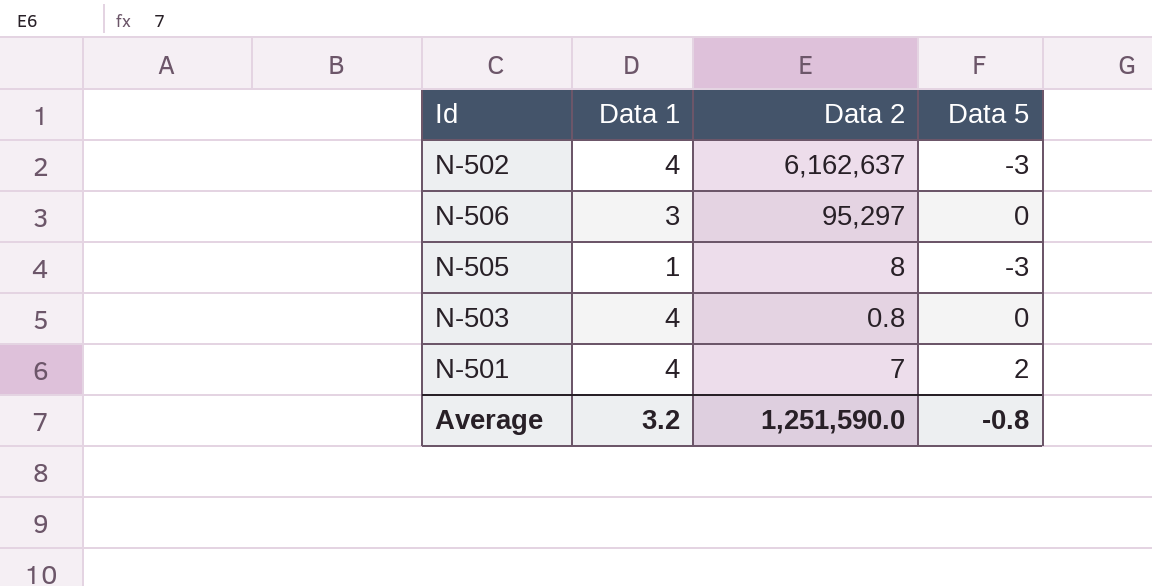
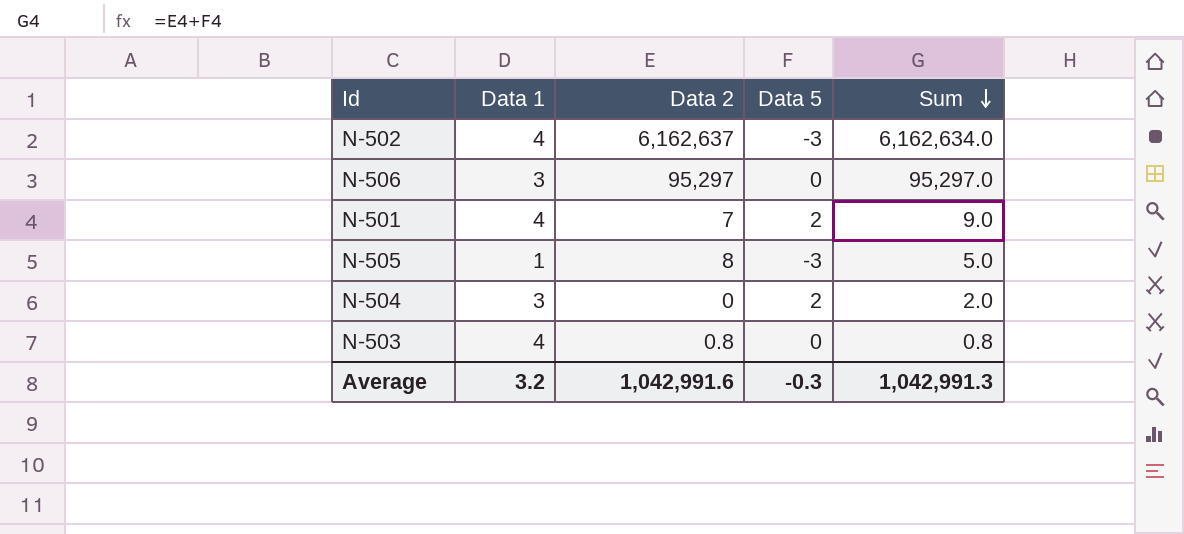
row order: none -> Sum descending
column Sum | formula: none -> [Data 2] + [Data 5]
row N-504: none -> 3 | 0 | 2 | 2.0
Average | Data 2: 1,251,590.0 -> 1,042,991.6
Average | Data 5: -0.8 -> -0.3

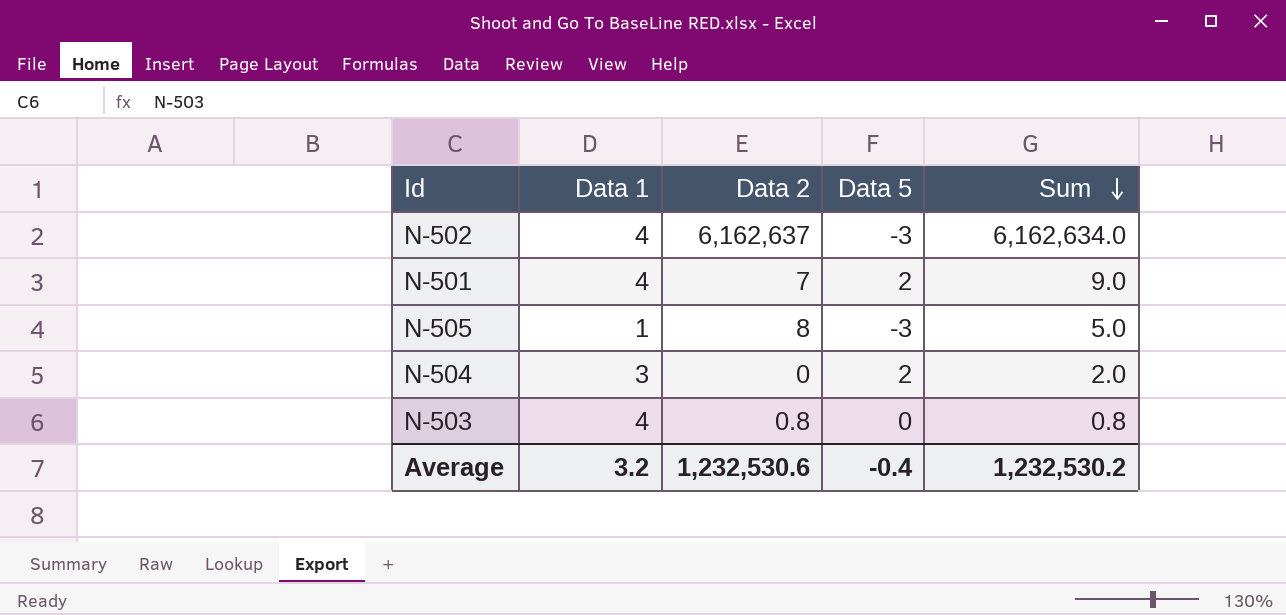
row N-506: 3 | 95,297 | 0 | 95,297.0 -> none
Average | Data 2: 1,042,991.6 -> 1,232,530.6
Average | Data 5: -0.3 -> -0.4
Average | Sum: 1,042,991.3 -> 1,232,530.2

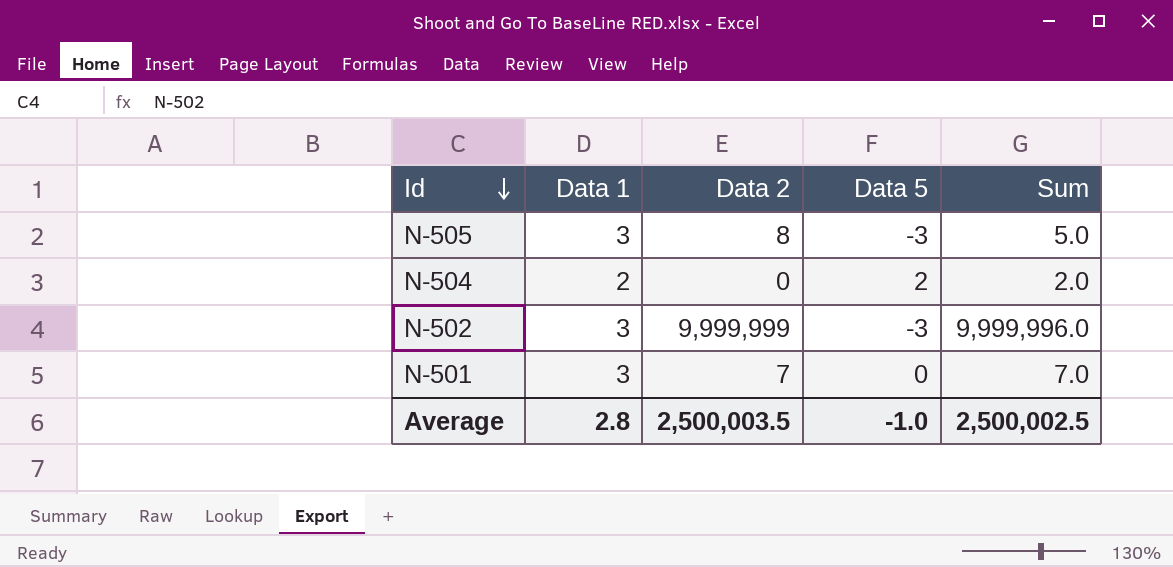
row order: Sum descending -> Id descending
row N-503: 4 | 0.8 | 0 | 0.8 -> none
N-505 | Data 1: 1 -> 3
N-504 | Data 1: 3 -> 2
N-502 | Data 1: 4 -> 3
N-502 | Data 2: 6,162,637 -> 9,999,999
N-502 | Sum: 6,162,634.0 -> 9,999,996.0
N-501 | Data 1: 4 -> 3
N-501 | Data 5: 2 -> 0
N-501 | Sum: 9.0 -> 7.0
Average | Data 1: 3.2 -> 2.8
Average | Data 2: 1,232,530.6 -> 2,500,003.5
Average | Data 5: -0.4 -> -1.0
Average | Sum: 1,232,530.2 -> 2,500,002.5

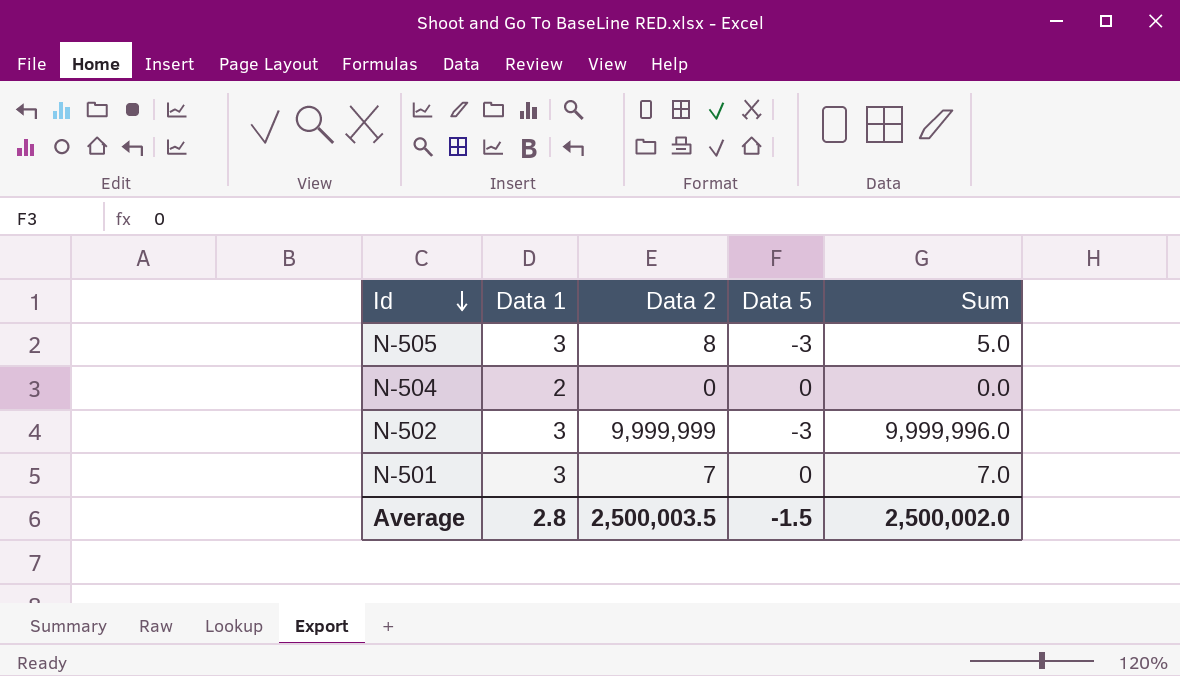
N-504 | Data 5: 2 -> 0
N-504 | Sum: 2.0 -> 0.0
Average | Data 5: -1.0 -> -1.5
Average | Sum: 2,500,002.5 -> 2,500,002.0

